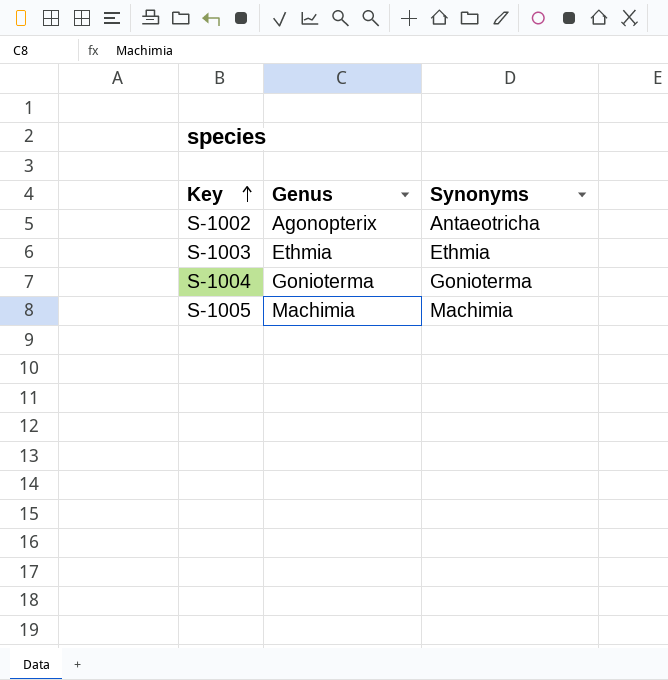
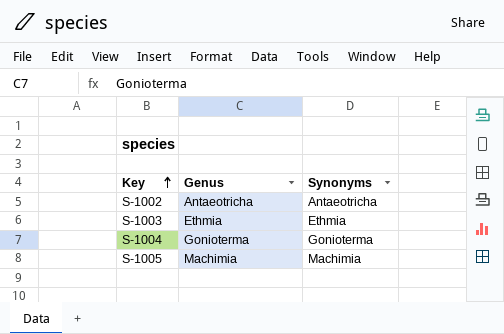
S-1002 | Genus: Agonopterix -> Antaeotricha

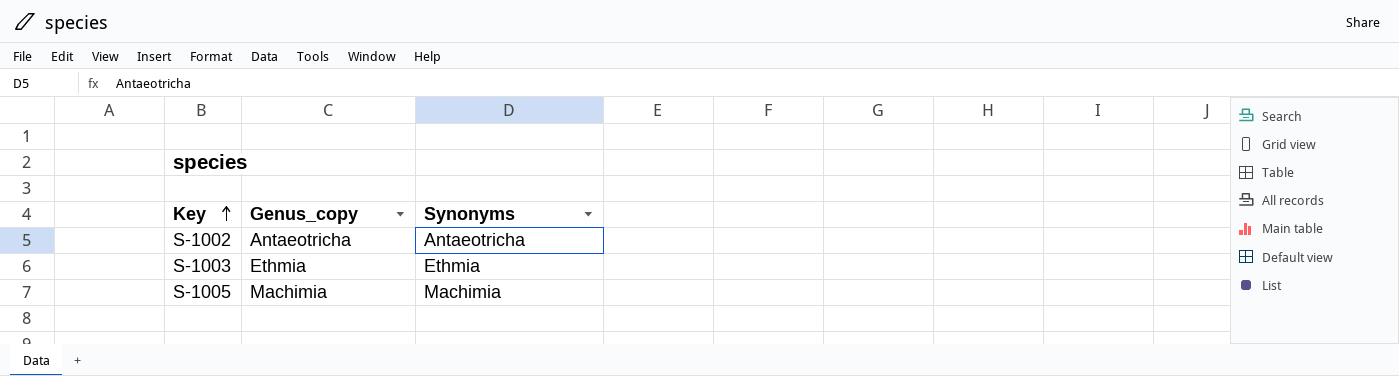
column name: Genus -> Genus_copy
row S-1004: Gonioterma | Gonioterma -> none

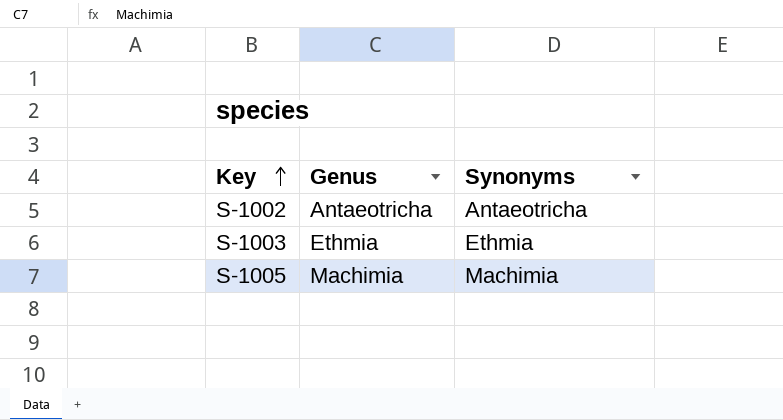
column name: Genus_copy -> Genus

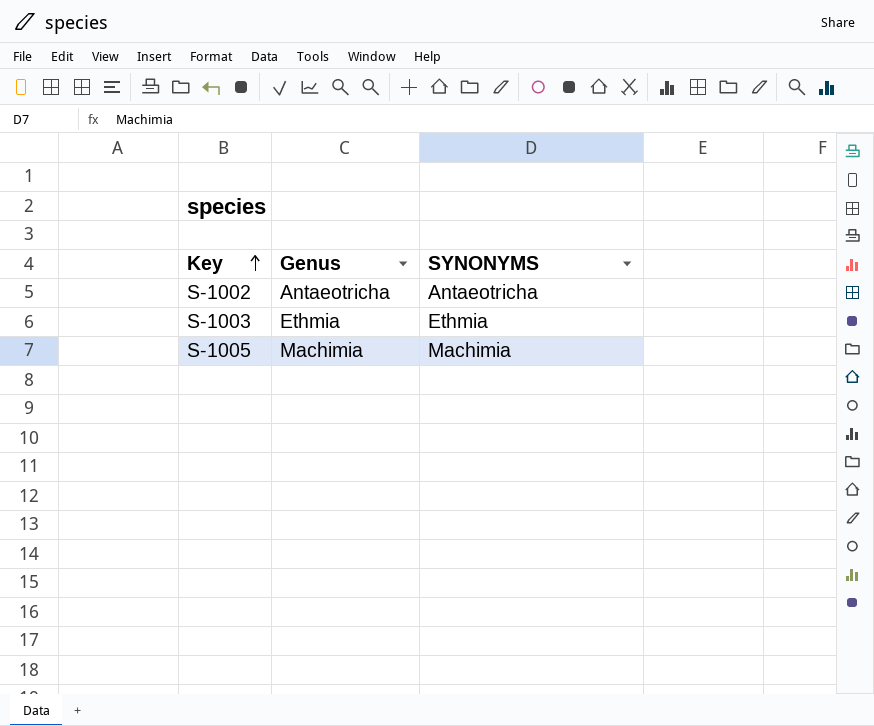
column name: Synonyms -> SYNONYMS

